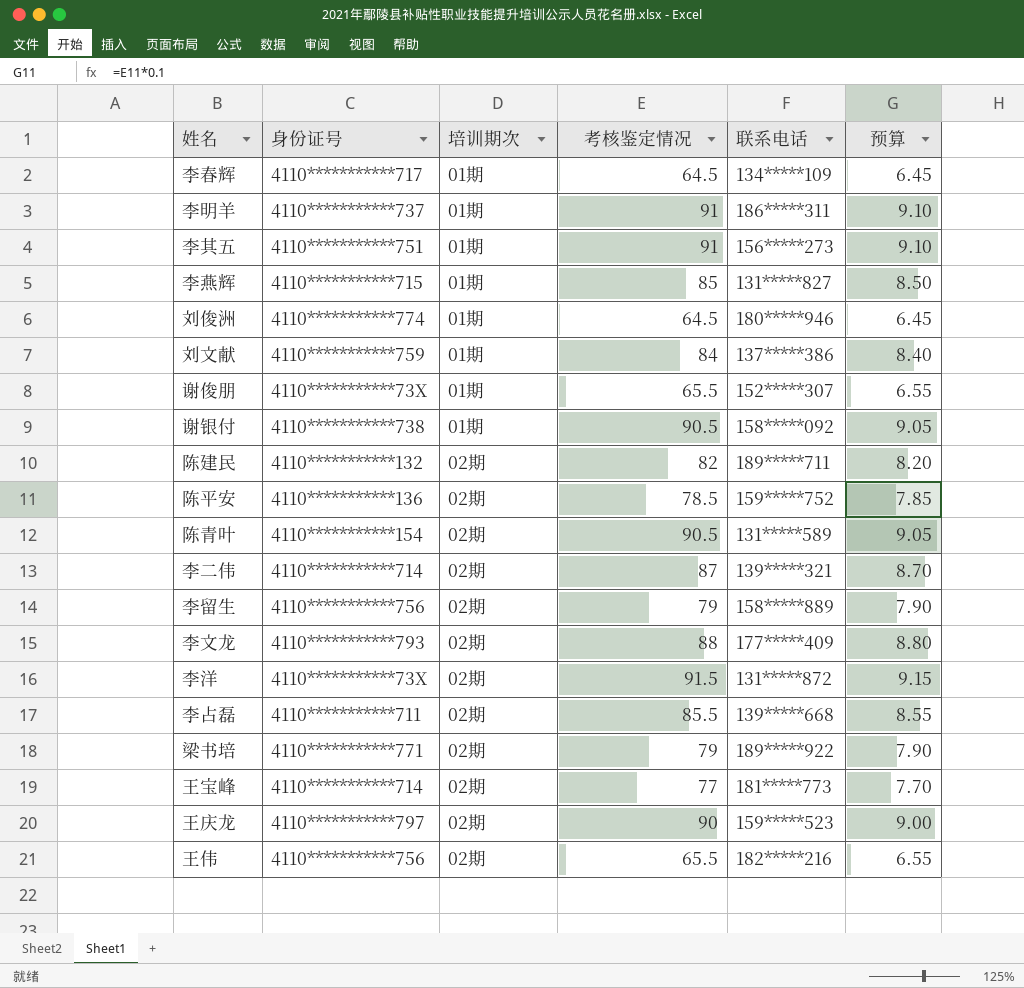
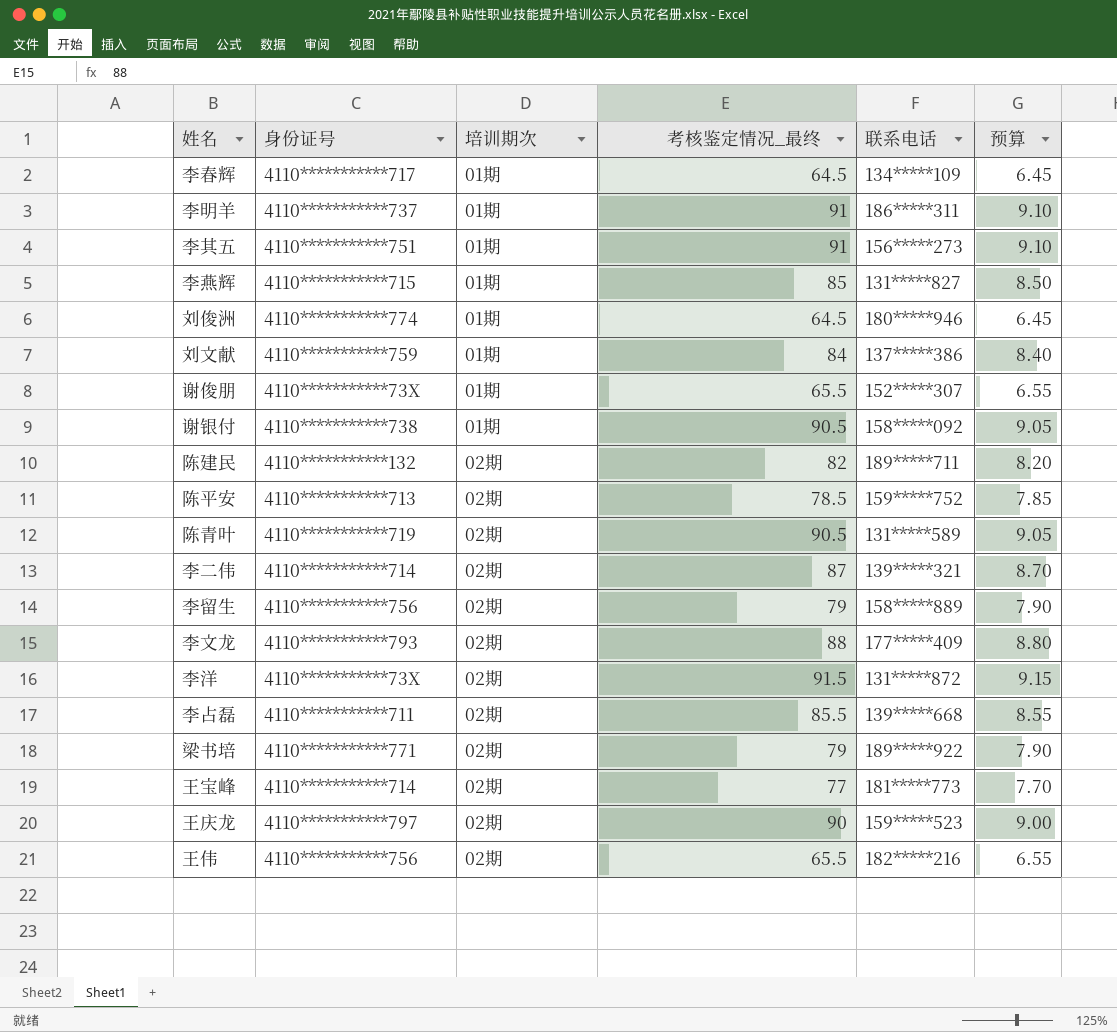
column name: 考核鉴定情况 -> 考核鉴定情况_最终
陈平安 | 身份证号: 4110***********136 -> 4110***********713
陈青叶 | 身份证号: 4110***********154 -> 4110***********719

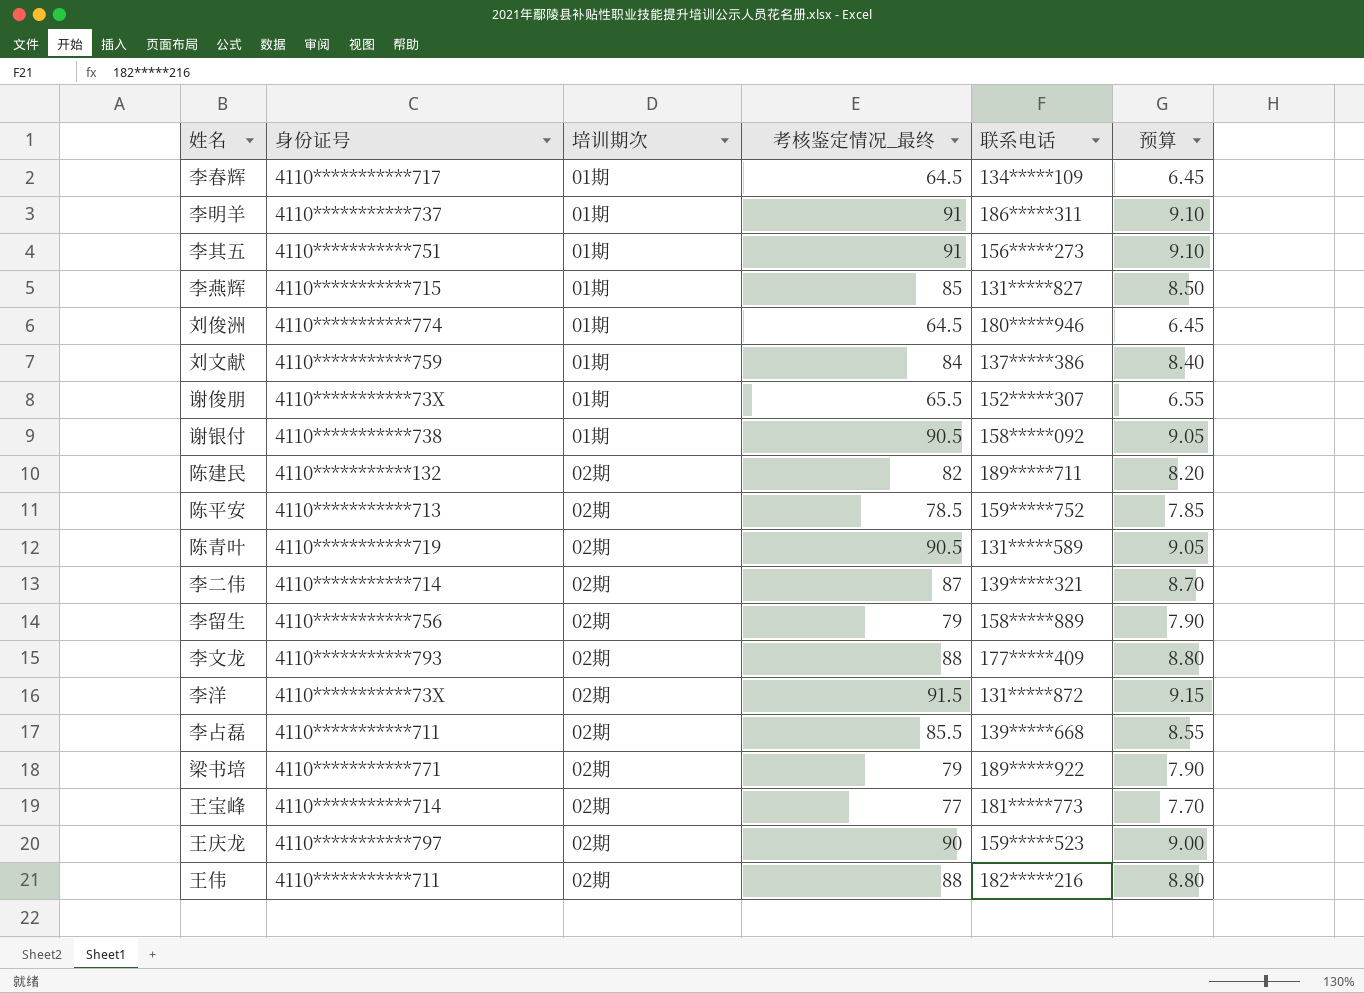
王伟 | 身份证号: 4110***********756 -> 4110***********711
王伟 | 考核鉴定情况_最终: 65.5 -> 88
王伟 | 预算: 6.55 -> 8.80

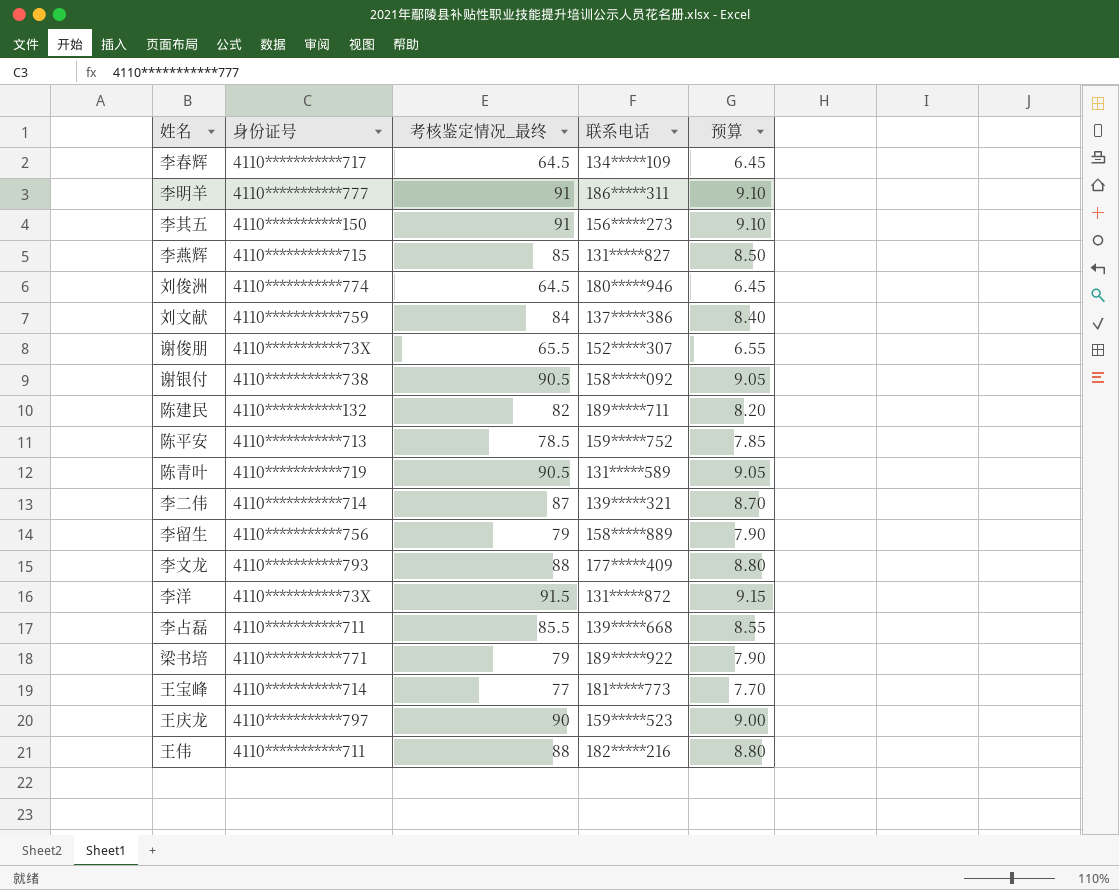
column 培训期次 | position: 3 -> none
李明羊 | 身份证号: 4110***********737 -> 4110***********777
李其五 | 身份证号: 4110***********751 -> 4110***********150

